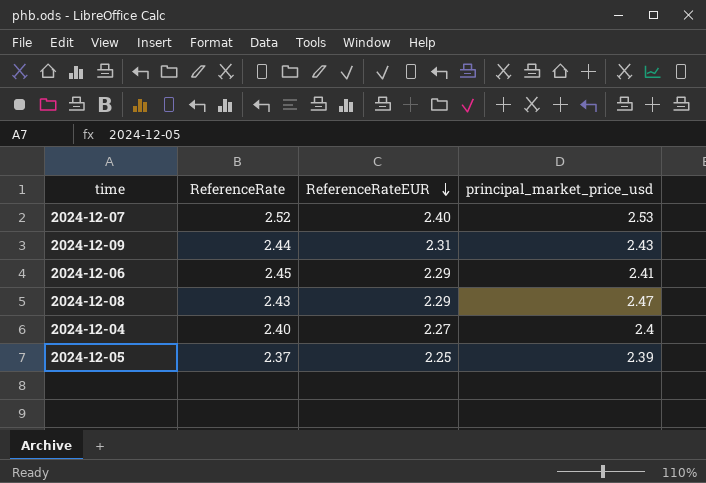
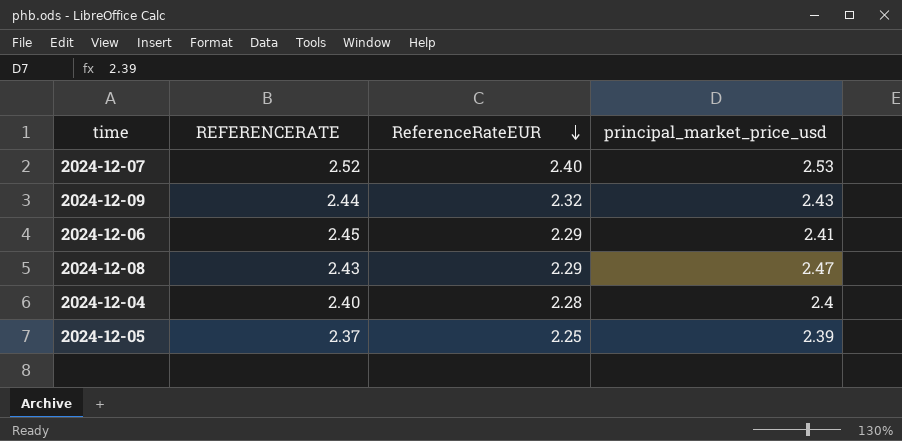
column name: ReferenceRate -> REFERENCERATE
2024-12-09 | ReferenceRateEUR: 2.31 -> 2.32
2024-12-04 | ReferenceRateEUR: 2.27 -> 2.28

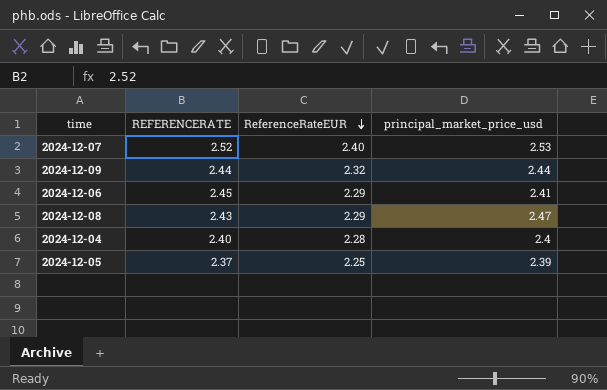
2024-12-09 | principal_market_price_usd: 2.43 -> 2.44

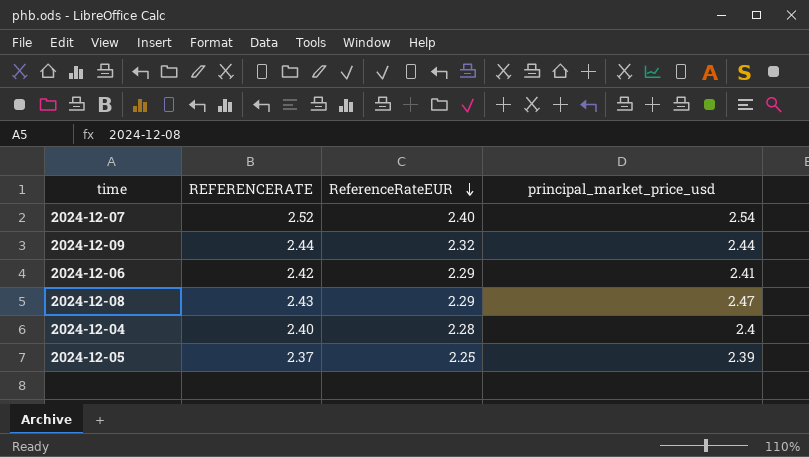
2024-12-07 | principal_market_price_usd: 2.53 -> 2.54
2024-12-06 | REFERENCERATE: 2.45 -> 2.42

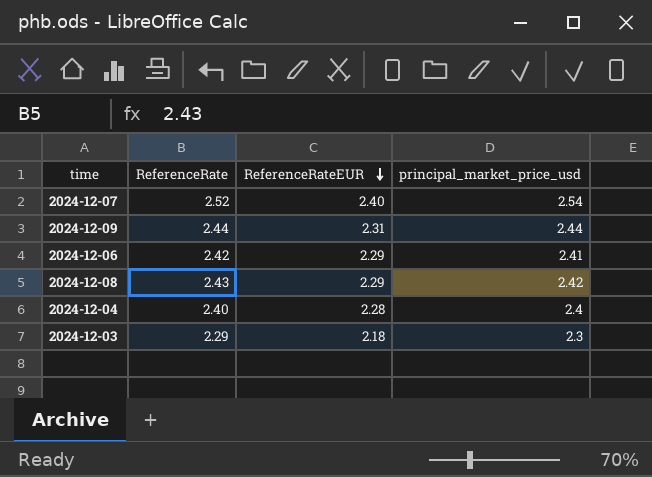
column name: REFERENCERATE -> ReferenceRate
row 2024-12-05: 2.37 | 2.25 | 2.39 -> none
2024-12-09 | ReferenceRateEUR: 2.32 -> 2.31
2024-12-08 | principal_market_price_usd: 2.47 -> 2.42
row 2024-12-03: none -> 2.29 | 2.18 | 2.3

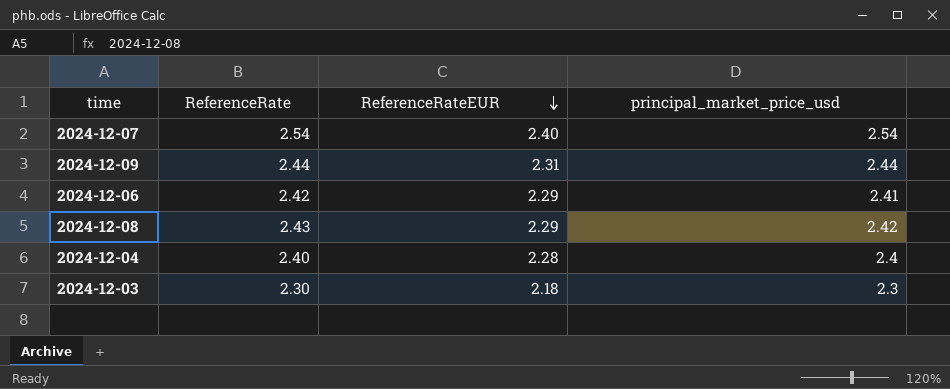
2024-12-07 | ReferenceRate: 2.52 -> 2.54
2024-12-03 | ReferenceRate: 2.29 -> 2.30

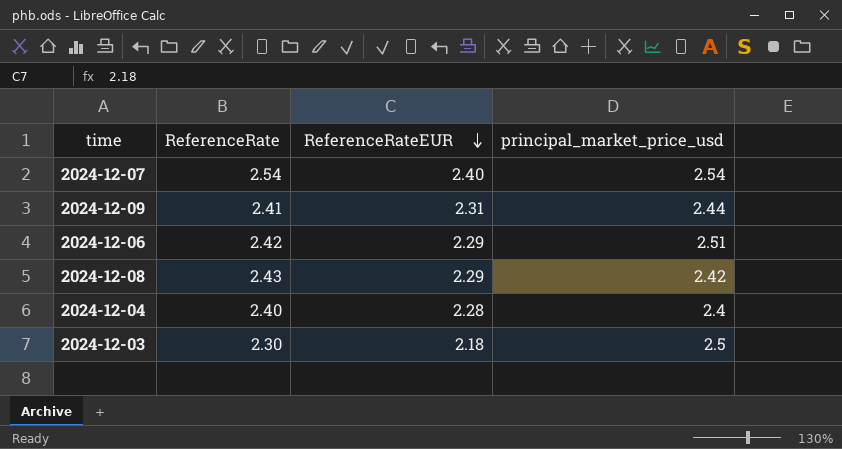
2024-12-09 | ReferenceRate: 2.44 -> 2.41
2024-12-06 | principal_market_price_usd: 2.41 -> 2.51
2024-12-03 | principal_market_price_usd: 2.3 -> 2.5

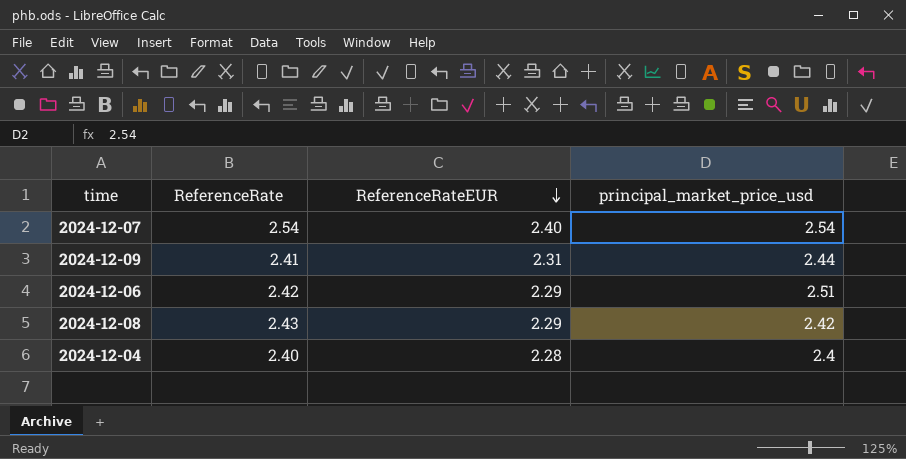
row 2024-12-03: 2.30 | 2.18 | 2.5 -> none

